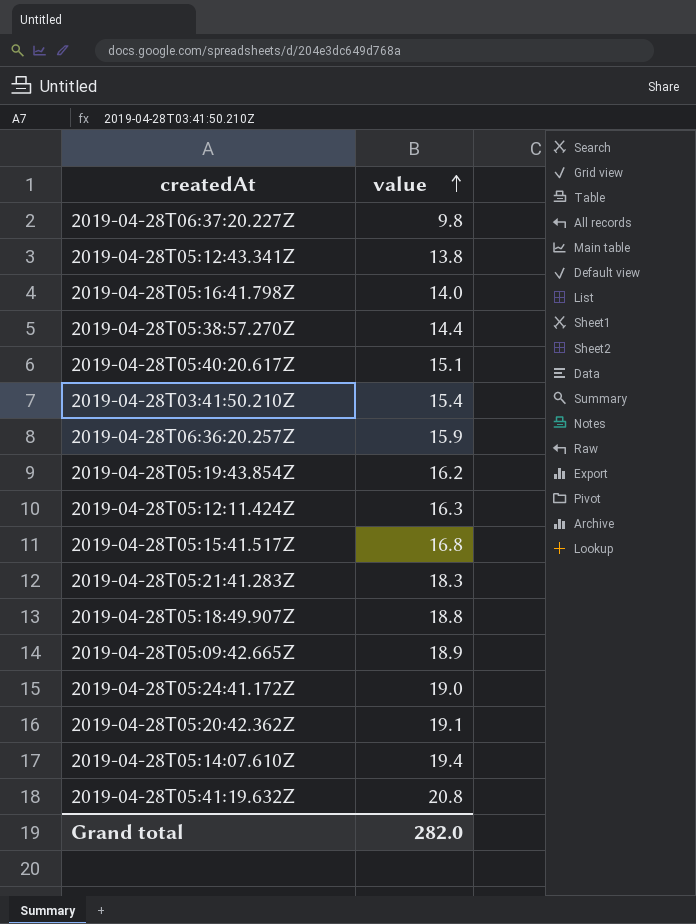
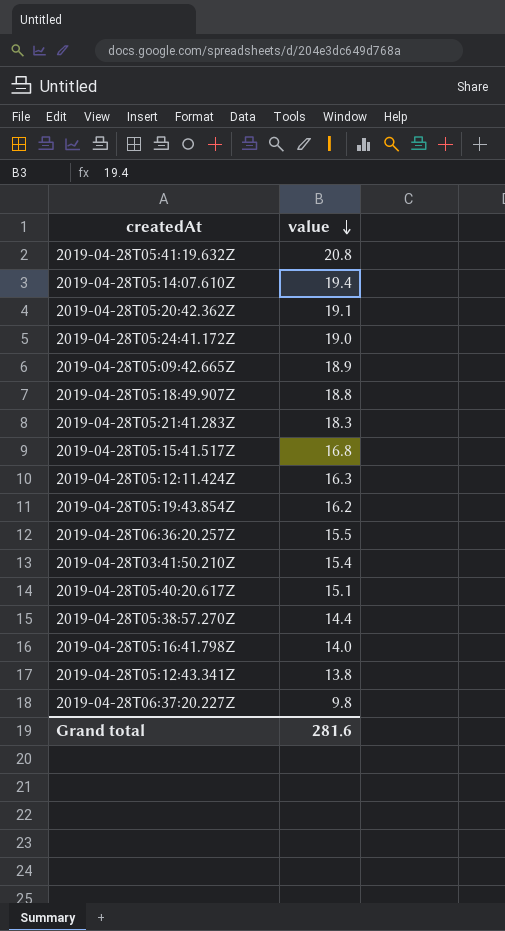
row order: value ascending -> value descending
2019-04-28T06:36:20.257Z | value: 15.9 -> 15.5
Grand total | value: 282.0 -> 281.6

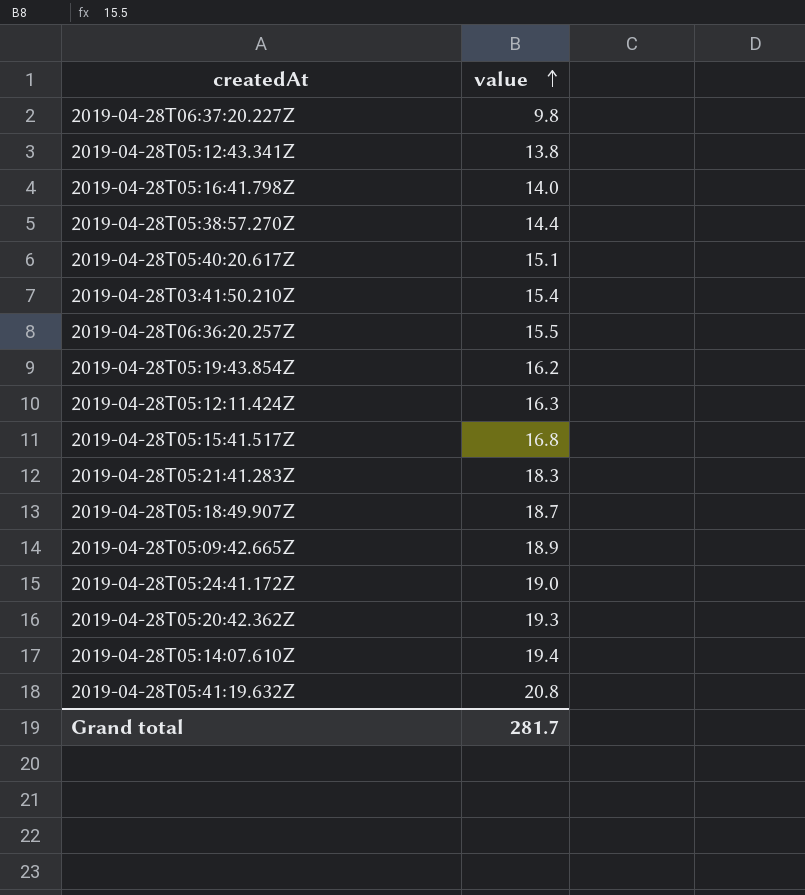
row order: value descending -> value ascending
2019-04-28T05:18:49.907Z | value: 18.8 -> 18.7
2019-04-28T05:20:42.362Z | value: 19.1 -> 19.3
Grand total | value: 281.6 -> 281.7

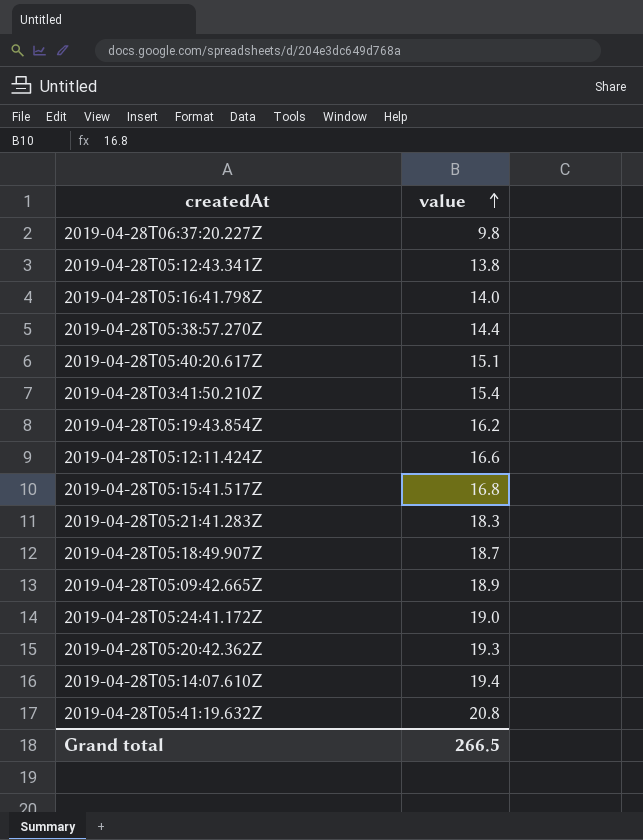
row 2019-04-28T06:36:20.257Z: 15.5 -> none
2019-04-28T05:12:11.424Z | value: 16.3 -> 16.6
Grand total | value: 281.7 -> 266.5

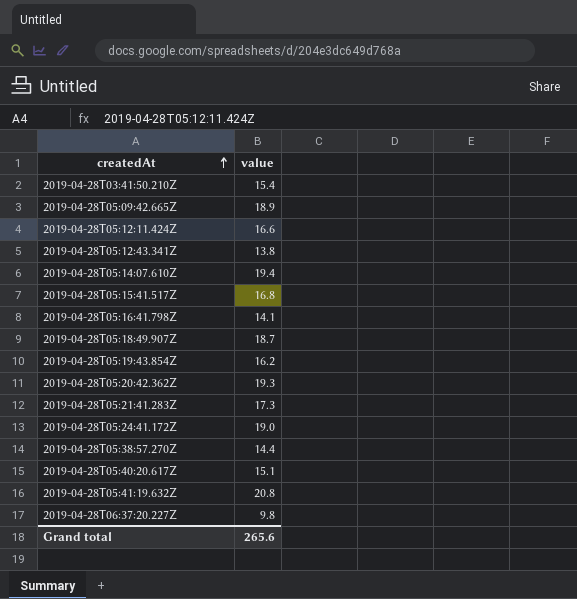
row order: value ascending -> createdAt ascending
2019-04-28T05:16:41.798Z | value: 14.0 -> 14.1
2019-04-28T05:21:41.283Z | value: 18.3 -> 17.3
Grand total | value: 266.5 -> 265.6

